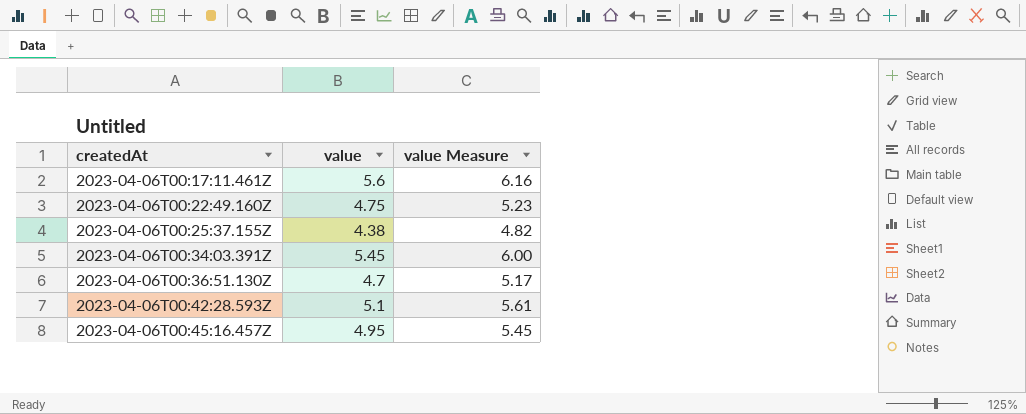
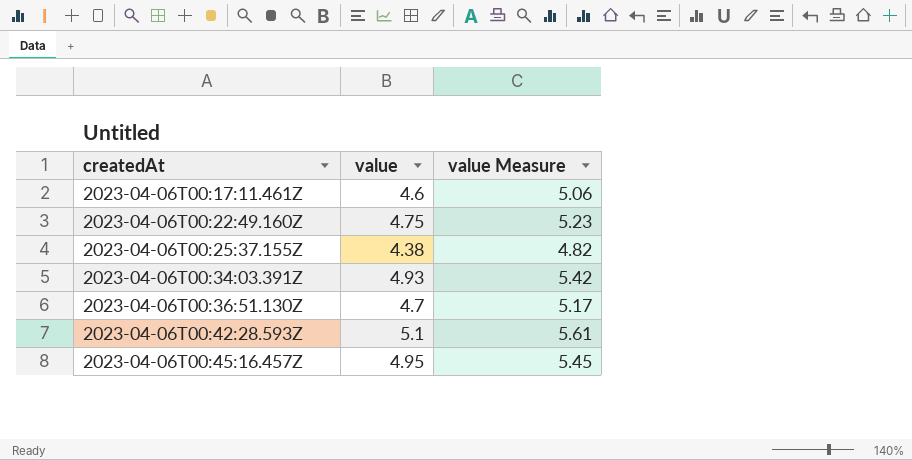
2023-04-06T00:17:11.461Z | value: 5.6 -> 4.6
2023-04-06T00:17:11.461Z | value Measure: 6.16 -> 5.06
2023-04-06T00:34:03.391Z | value: 5.45 -> 4.93
2023-04-06T00:34:03.391Z | value Measure: 6.00 -> 5.42

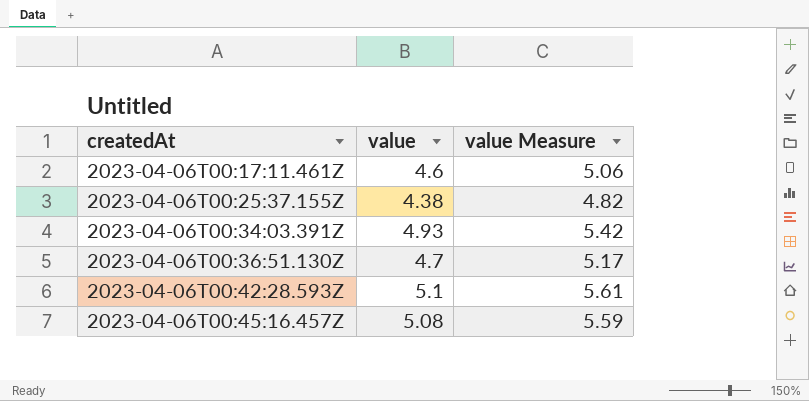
row 2023-04-06T00:22:49.160Z: 4.75 | 5.23 -> none
2023-04-06T00:45:16.457Z | value: 4.95 -> 5.08
2023-04-06T00:45:16.457Z | value Measure: 5.45 -> 5.59

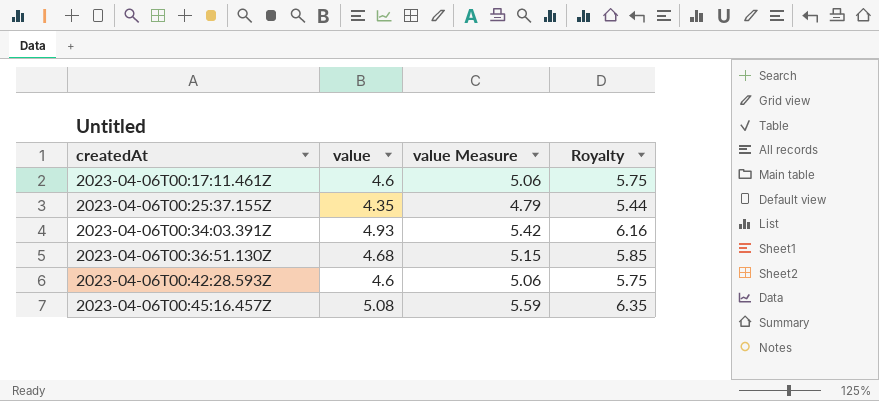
column Royalty | formula: none -> [value] * 1.25
2023-04-06T00:25:37.155Z | value: 4.38 -> 4.35
2023-04-06T00:25:37.155Z | value Measure: 4.82 -> 4.79
2023-04-06T00:36:51.130Z | value: 4.7 -> 4.68
2023-04-06T00:36:51.130Z | value Measure: 5.17 -> 5.15
2023-04-06T00:42:28.593Z | value: 5.1 -> 4.6
2023-04-06T00:42:28.593Z | value Measure: 5.61 -> 5.06

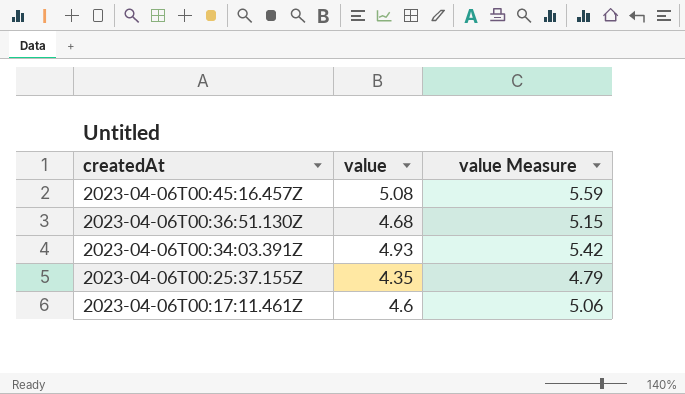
row order: createdAt ascending -> createdAt descending
column Royalty | formula: [value] * 1.25 -> none
row 2023-04-06T00:42:28.593Z: 4.6 | 5.06 | 5.75 -> none

